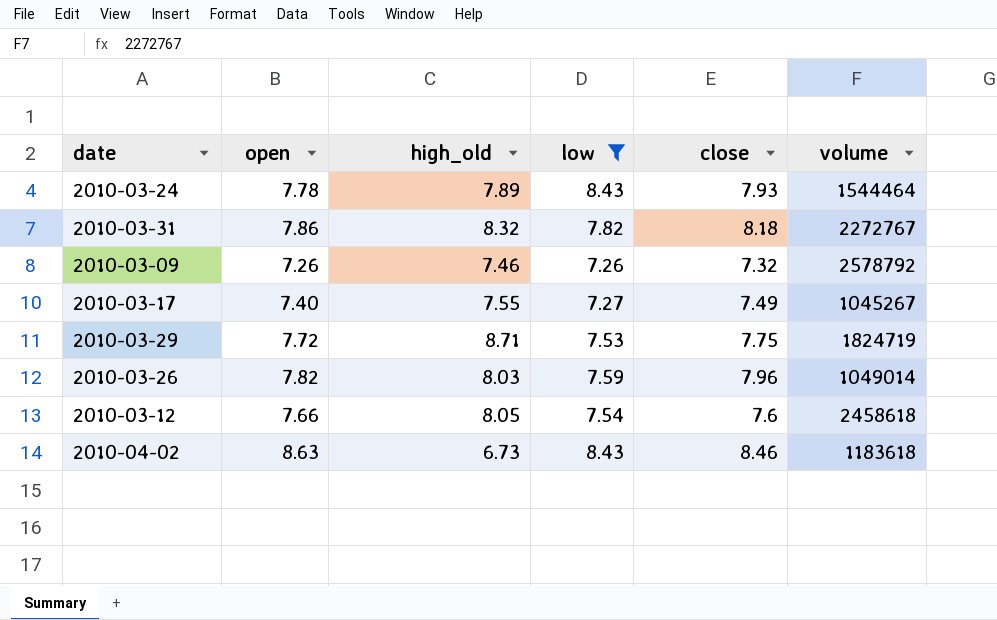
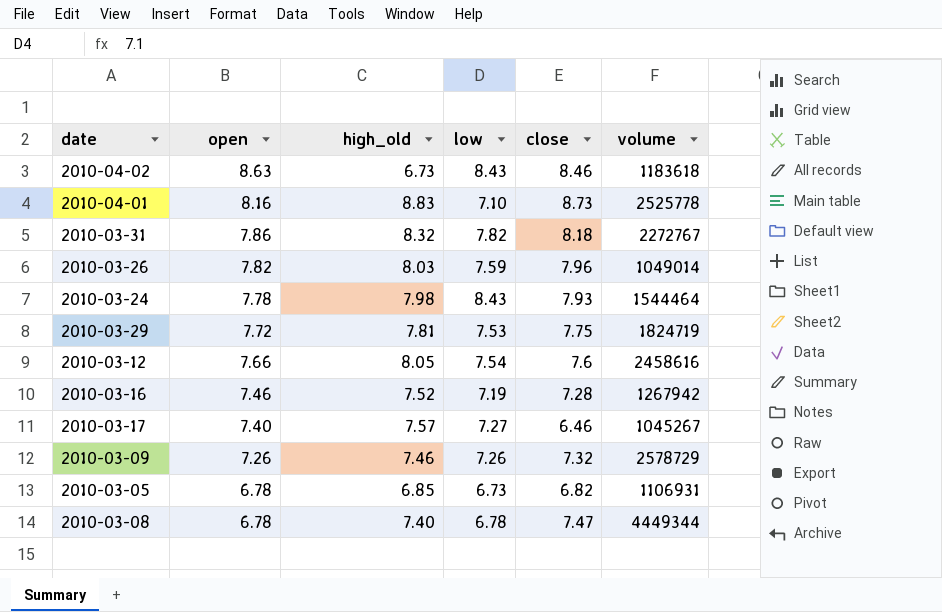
filter: low >= 7.26 -> none
row order: none -> open descending
2010-03-24 | high_old: 7.89 -> 7.98
2010-03-29 | high_old: 8.71 -> 7.81
2010-03-12 | volume: 2458618 -> 2458616
2010-03-17 | high_old: 7.55 -> 7.57
2010-03-17 | close: 7.49 -> 6.46
2010-03-09 | volume: 2578792 -> 2578729

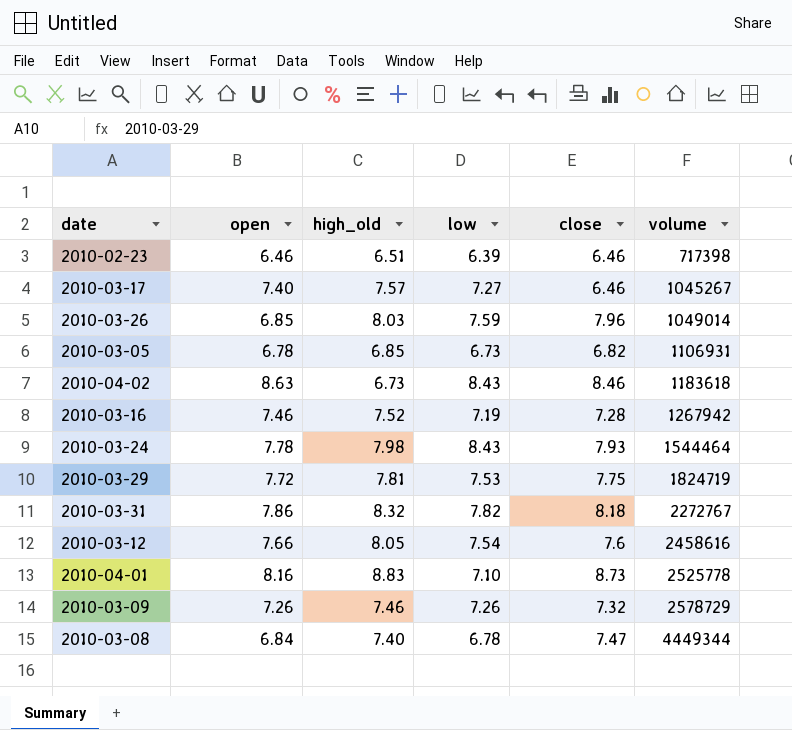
row order: open descending -> volume ascending
row 2010-02-23: none -> 6.46 | 6.51 | 6.39 | 6.46 | 717398
2010-03-26 | open: 7.82 -> 6.85
2010-03-08 | open: 6.78 -> 6.84

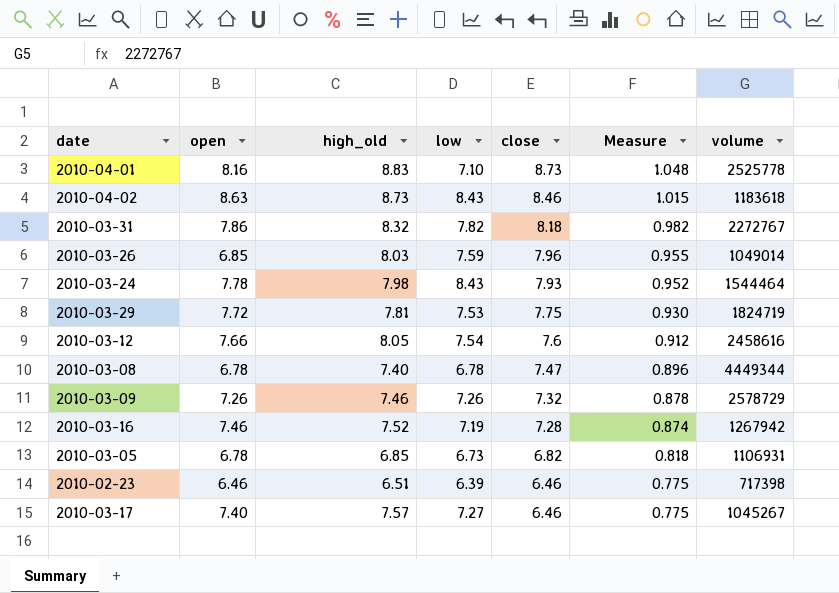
row order: volume ascending -> close descending
column Measure | formula: none -> [close] * 0.12
2010-04-02 | high_old: 6.73 -> 8.73
2010-03-08 | open: 6.84 -> 6.78

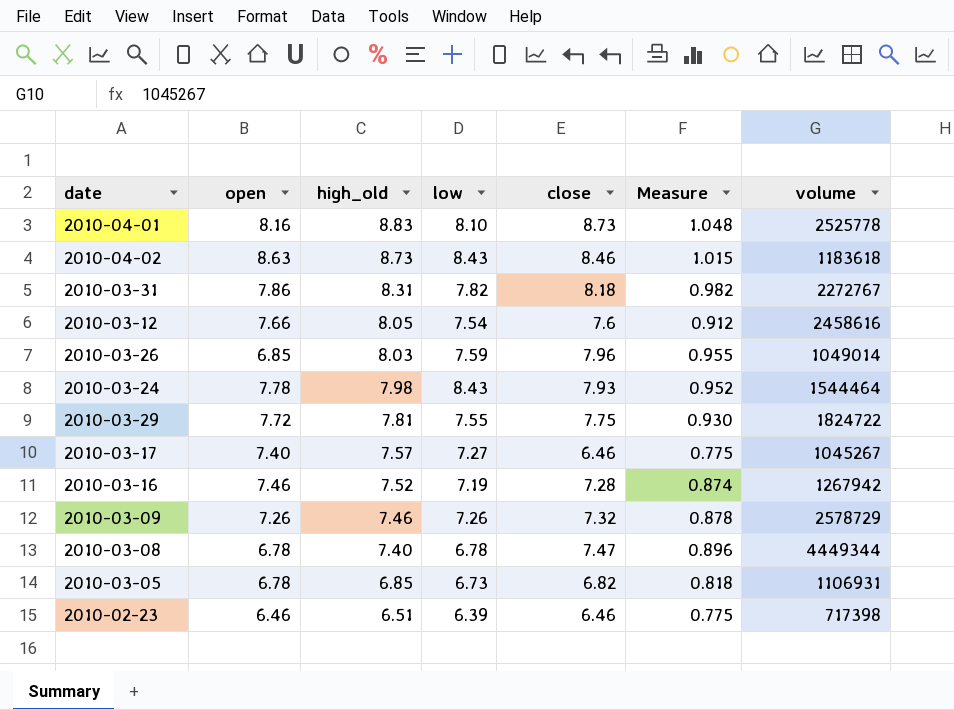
row order: close descending -> high_old descending
2010-04-01 | low: 7.10 -> 8.10
2010-03-31 | high_old: 8.32 -> 8.31
2010-03-29 | low: 7.53 -> 7.55
2010-03-29 | volume: 1824719 -> 1824722

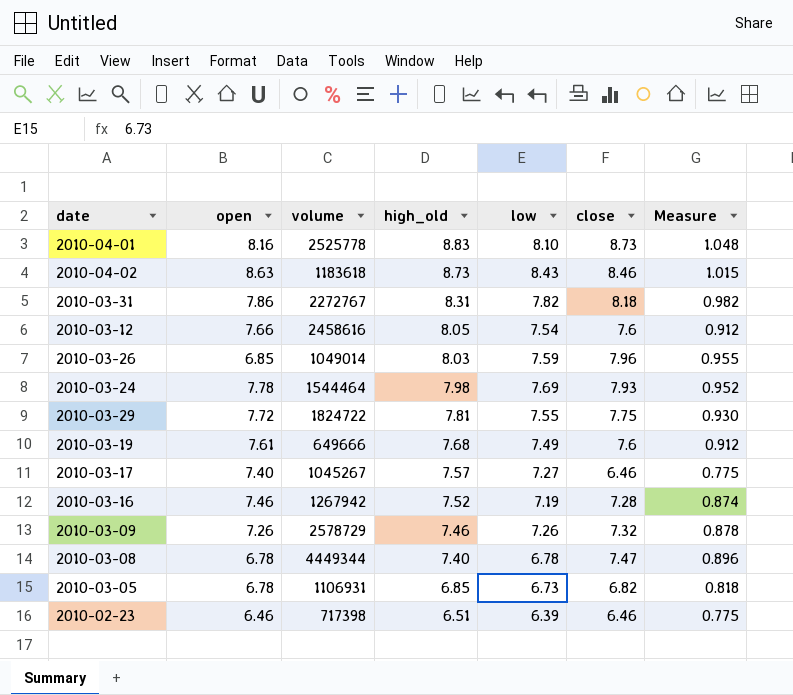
column volume | position: 7 -> 3
2010-03-24 | low: 8.43 -> 7.69
row 2010-03-19: none -> 7.61 | 649666 | 7.68 | 7.49 | 7.6 | 0.912

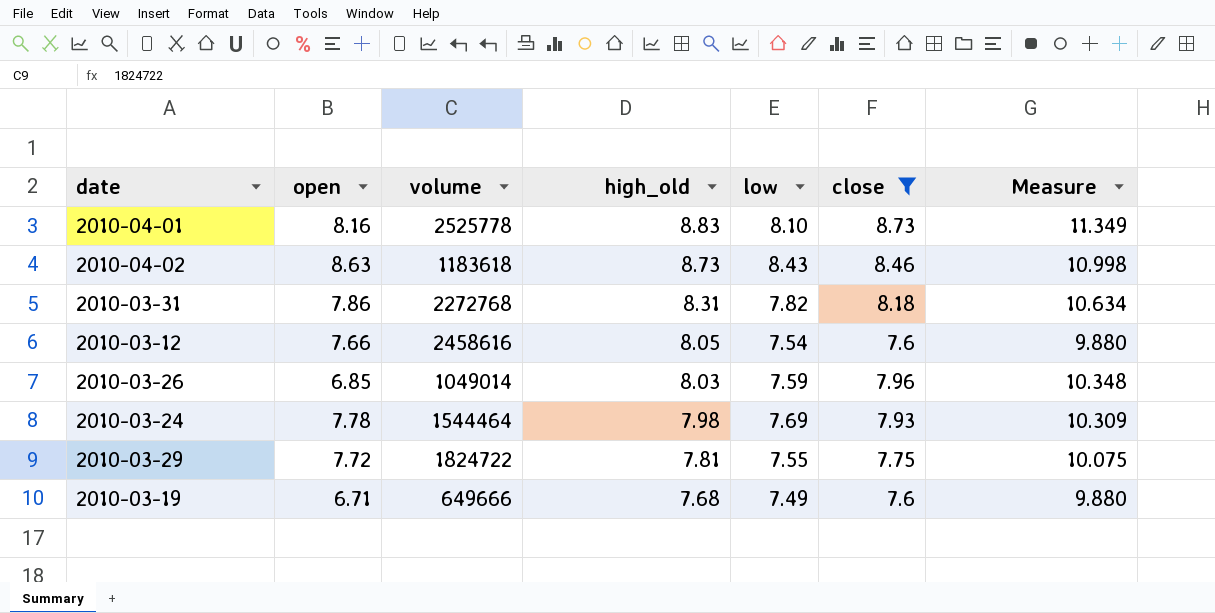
filter: none -> close >= 7.6
column Measure | formula: [close] * 0.12 -> [close] * 1.3
2010-03-31 | volume: 2272767 -> 2272768
2010-03-19 | open: 7.61 -> 6.71

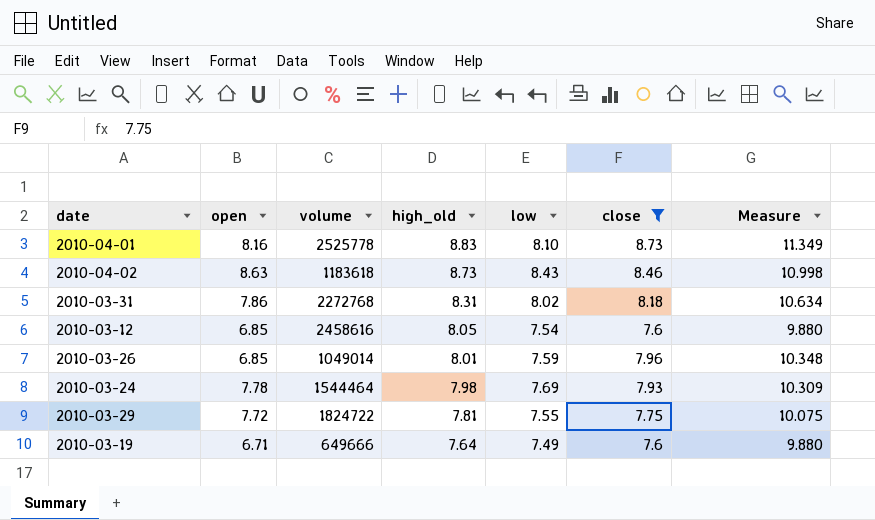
2010-03-31 | low: 7.82 -> 8.02
2010-03-12 | open: 7.66 -> 6.85
2010-03-26 | high_old: 8.03 -> 8.01
2010-03-19 | high_old: 7.68 -> 7.64

